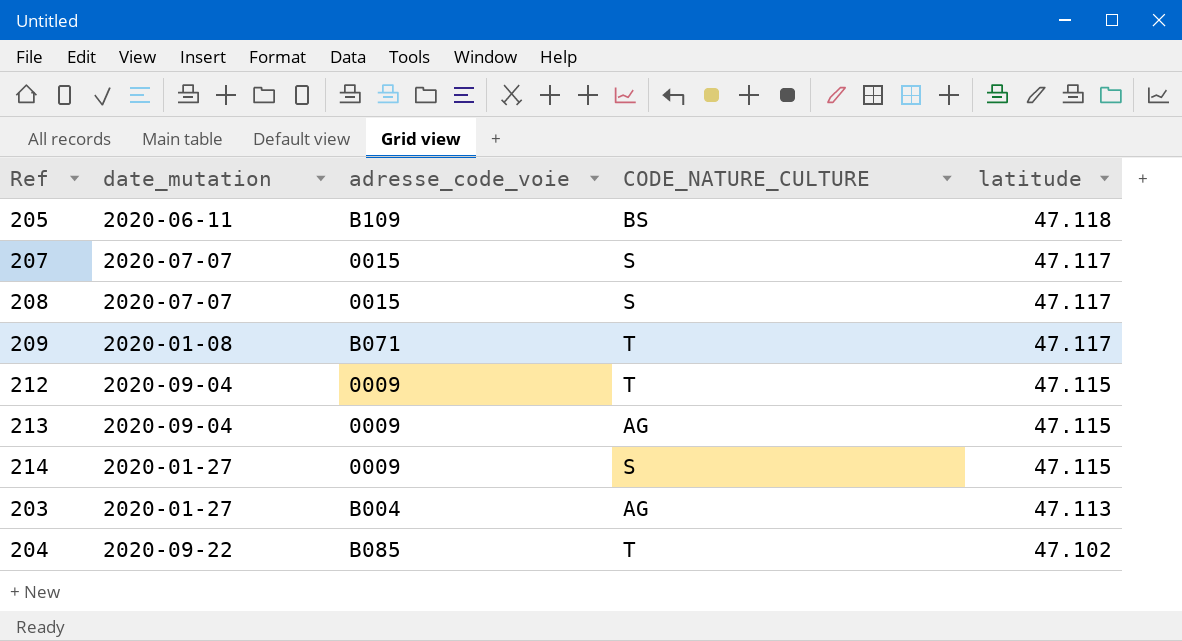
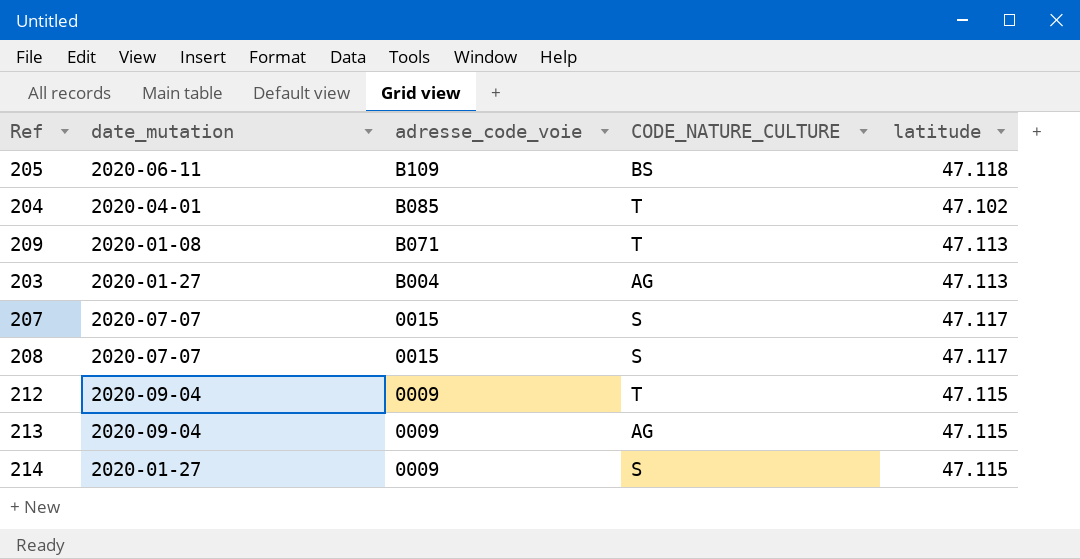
row order: latitude descending -> adresse_code_voie descending
204 | date_mutation: 2020-09-22 -> 2020-04-01
209 | latitude: 47.117 -> 47.113

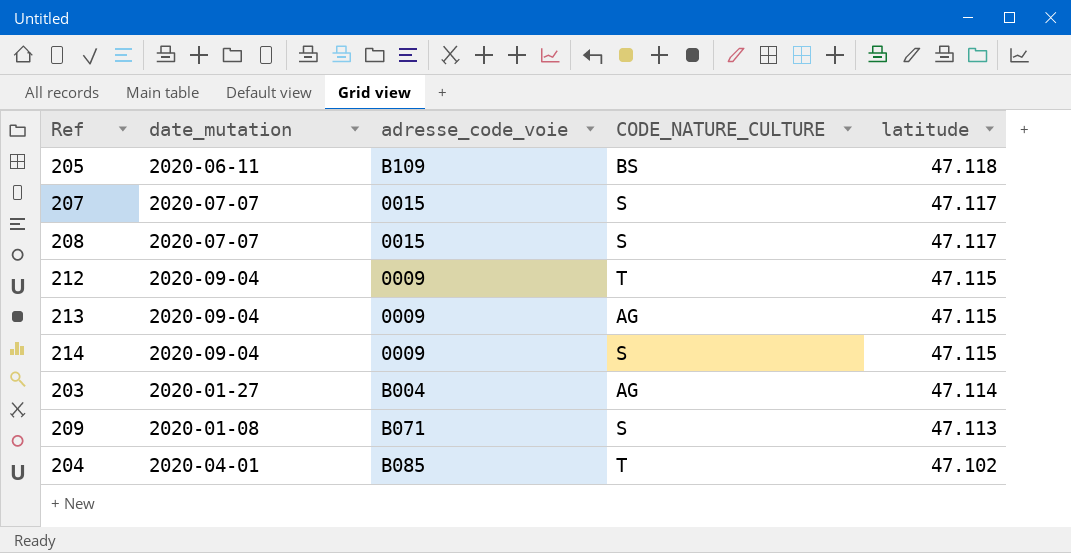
row order: adresse_code_voie descending -> latitude descending
214 | date_mutation: 2020-01-27 -> 2020-09-04
203 | latitude: 47.113 -> 47.114
209 | CODE_NATURE_CULTURE: T -> S

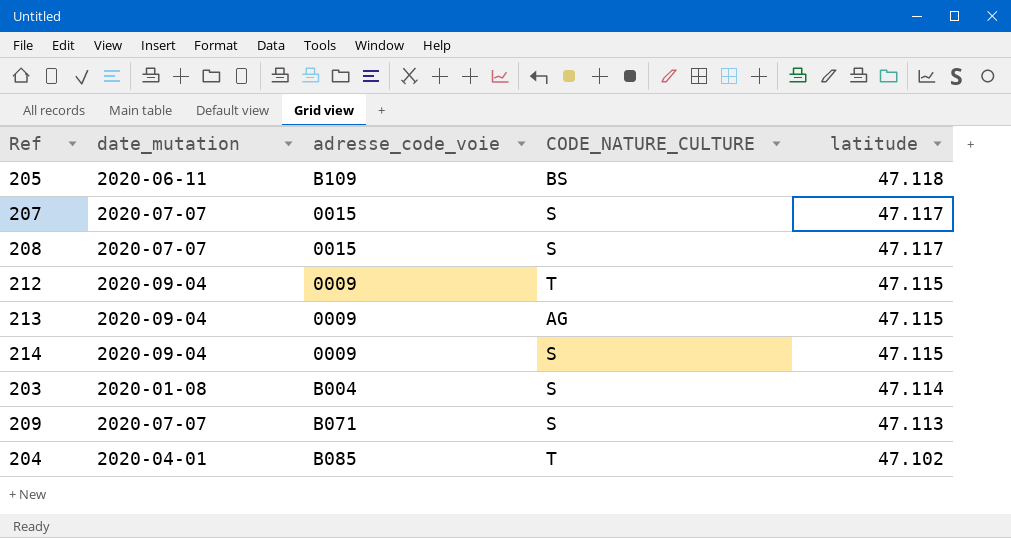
203 | date_mutation: 2020-01-27 -> 2020-01-08
203 | CODE_NATURE_CULTURE: AG -> S
209 | date_mutation: 2020-01-08 -> 2020-07-07

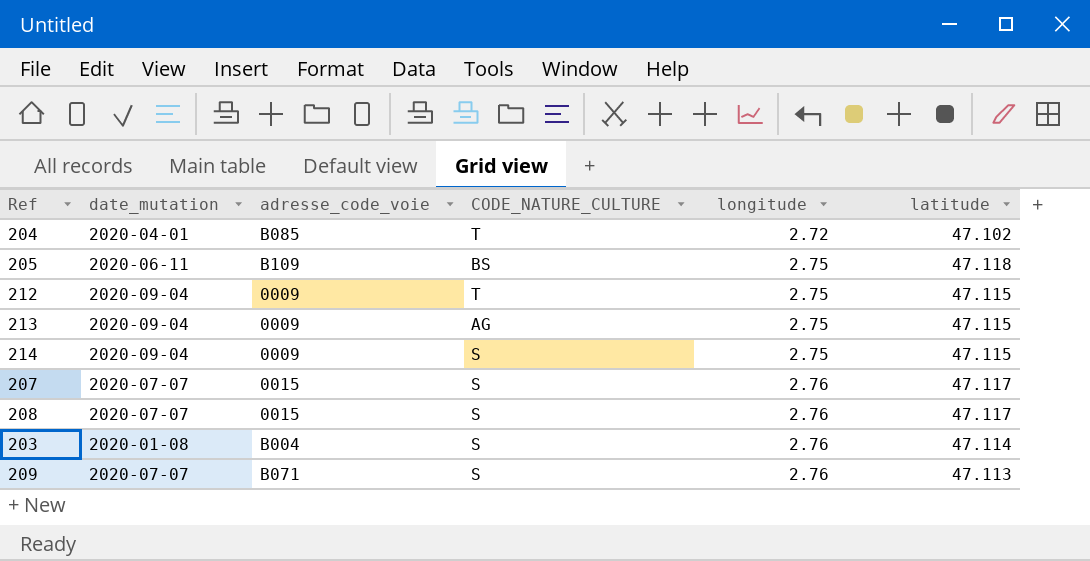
row order: latitude descending -> longitude ascending
column longitude | position: none -> 5

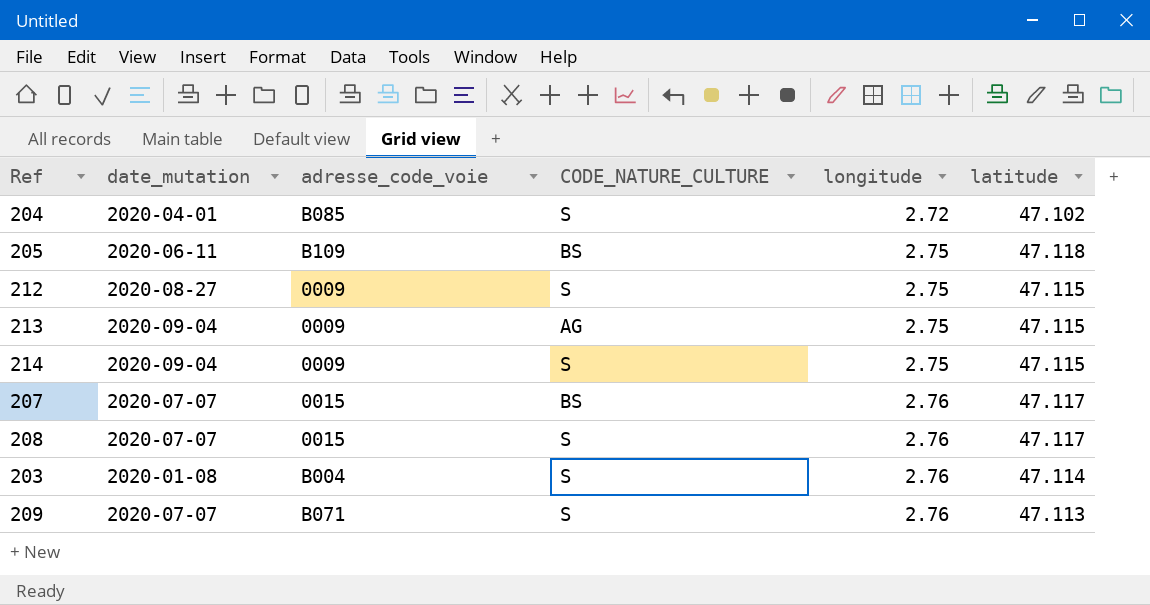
204 | CODE_NATURE_CULTURE: T -> S
212 | date_mutation: 2020-09-04 -> 2020-08-27
212 | CODE_NATURE_CULTURE: T -> S
207 | CODE_NATURE_CULTURE: S -> BS

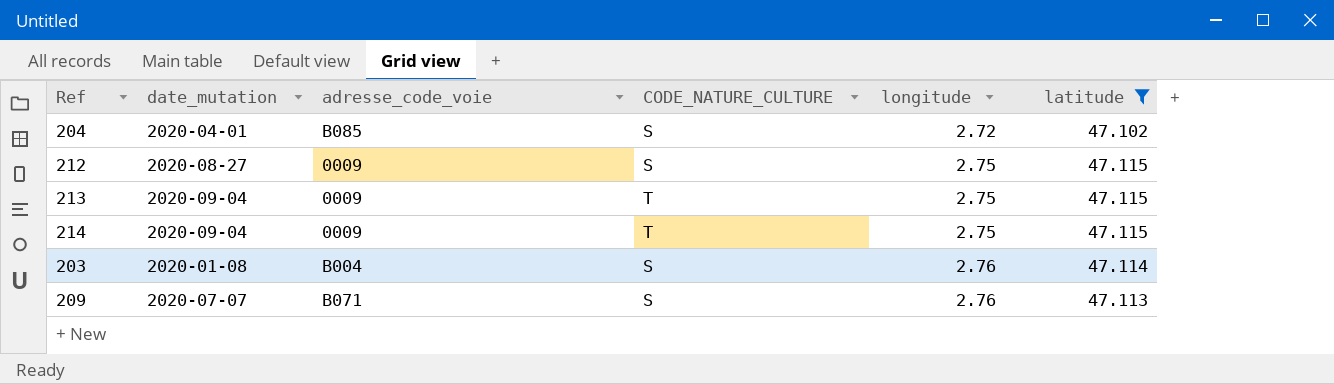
filter: none -> latitude <= 47.115
213 | CODE_NATURE_CULTURE: AG -> T
214 | CODE_NATURE_CULTURE: S -> T

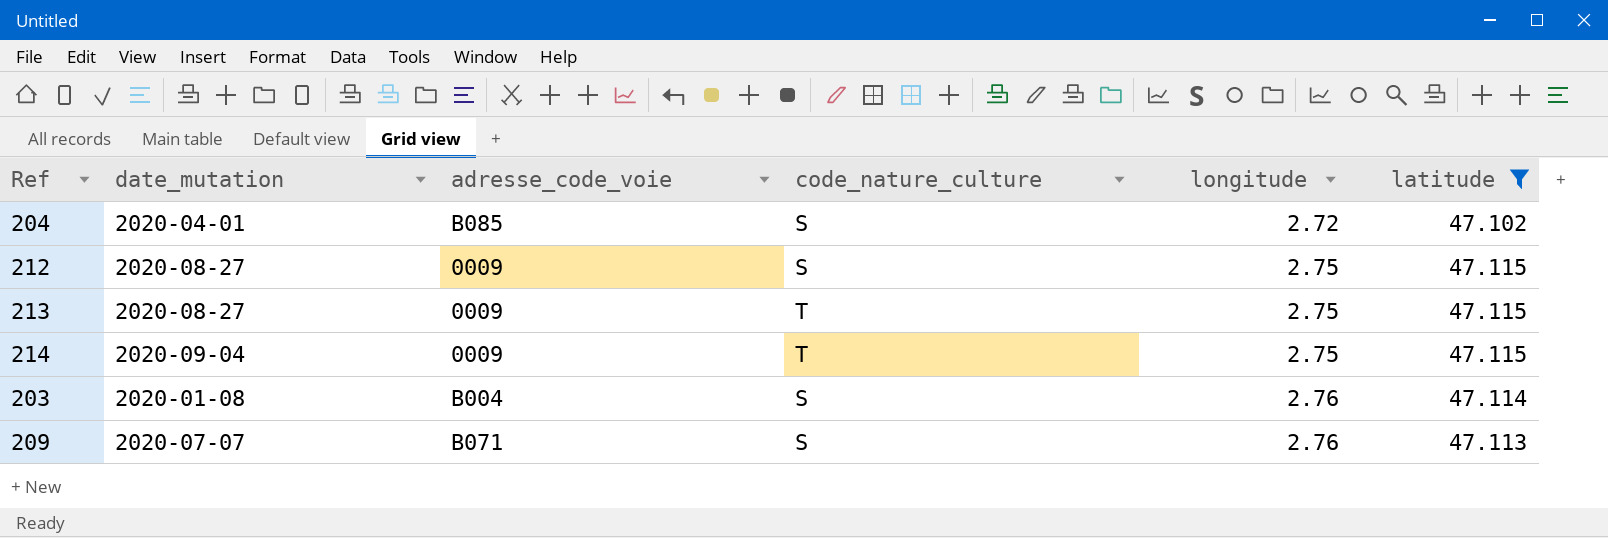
column name: CODE_NATURE_CULTURE -> code_nature_culture
213 | date_mutation: 2020-09-04 -> 2020-08-27

